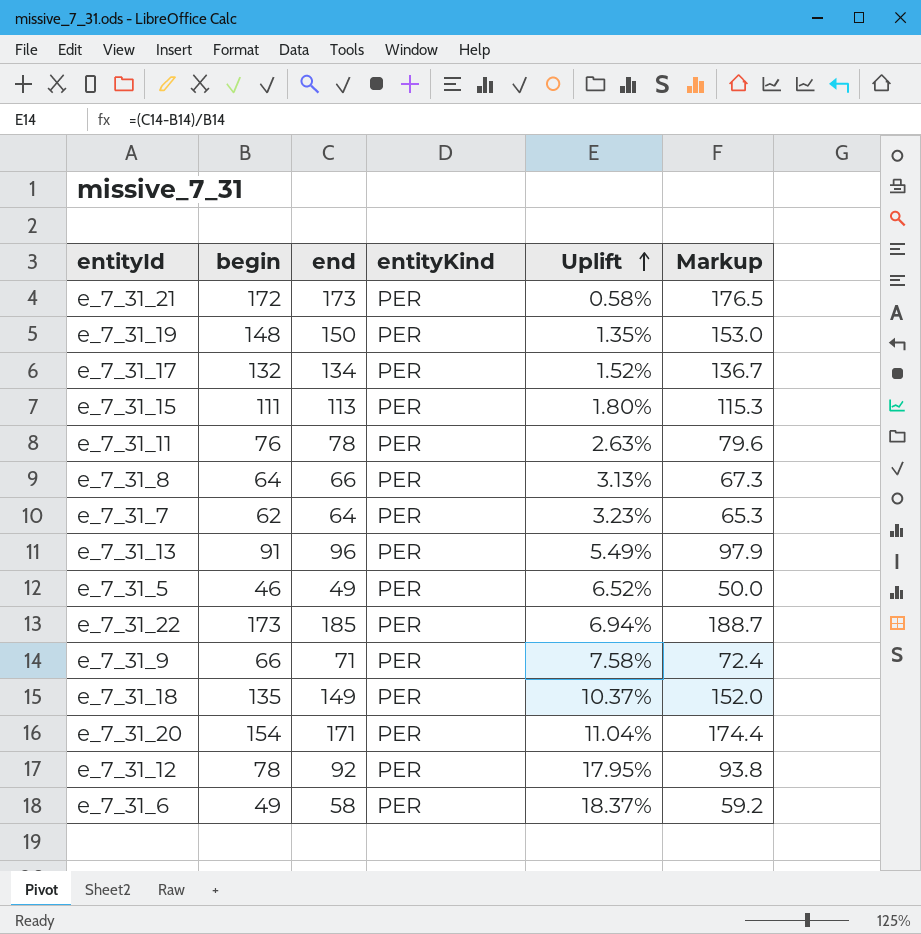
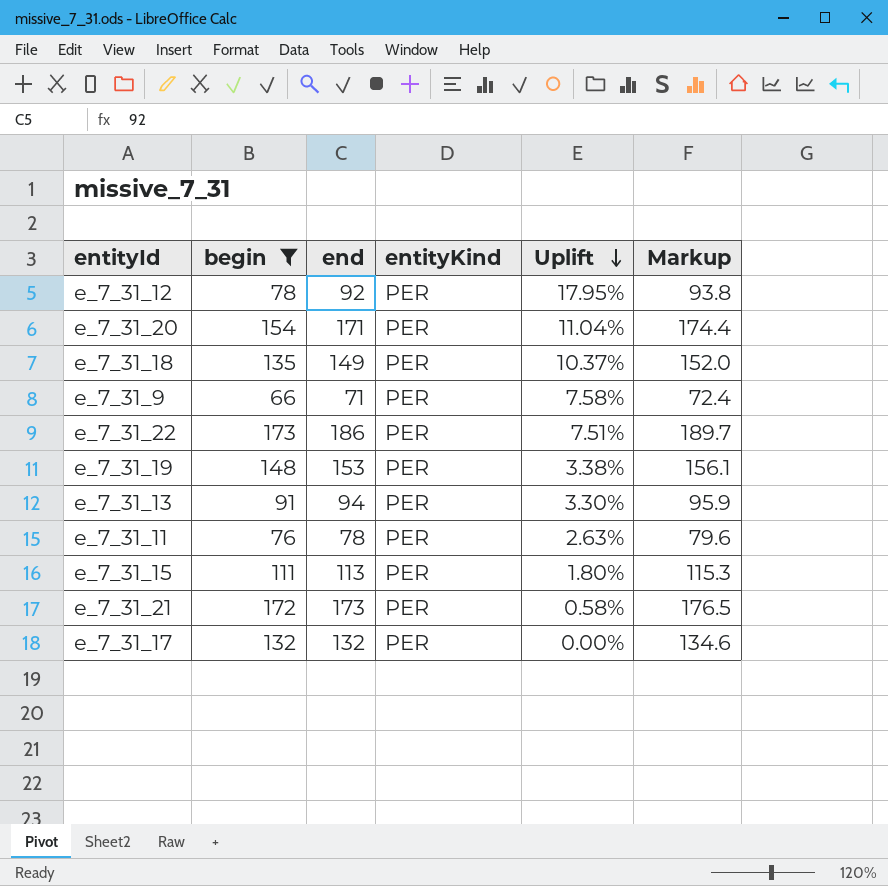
filter: none -> begin >= 66
row order: Uplift ascending -> Uplift descending
e_7_31_22 | end: 185 -> 186
e_7_31_22 | Uplift: 6.94% -> 7.51%
e_7_31_22 | Markup: 188.7 -> 189.7
e_7_31_19 | end: 150 -> 153
e_7_31_19 | Uplift: 1.35% -> 3.38%
e_7_31_19 | Markup: 153.0 -> 156.1
e_7_31_13 | end: 96 -> 94
e_7_31_13 | Uplift: 5.49% -> 3.30%
e_7_31_13 | Markup: 97.9 -> 95.9
e_7_31_17 | end: 134 -> 132
e_7_31_17 | Uplift: 1.52% -> 0.00%
e_7_31_17 | Markup: 136.7 -> 134.6

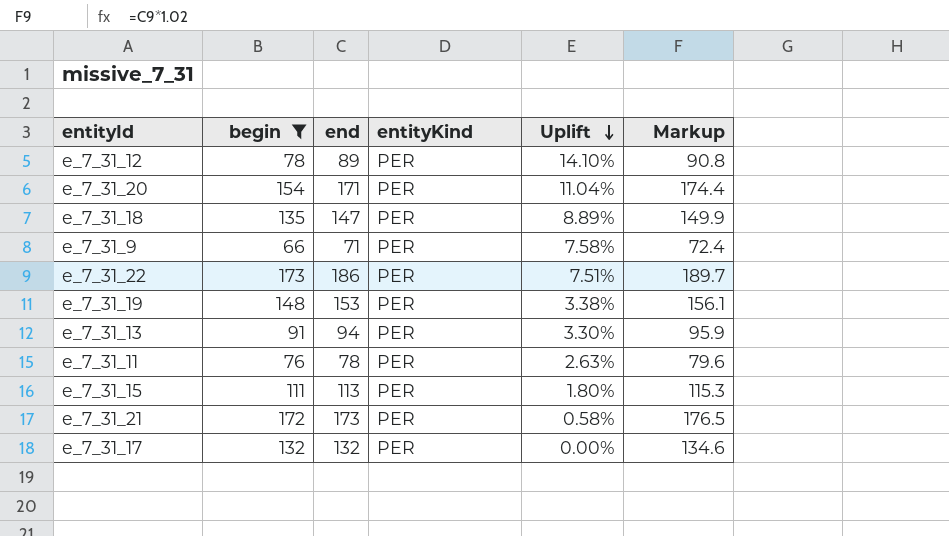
e_7_31_12 | end: 92 -> 89
e_7_31_12 | Uplift: 17.95% -> 14.10%
e_7_31_12 | Markup: 93.8 -> 90.8
e_7_31_18 | end: 149 -> 147
e_7_31_18 | Uplift: 10.37% -> 8.89%
e_7_31_18 | Markup: 152.0 -> 149.9

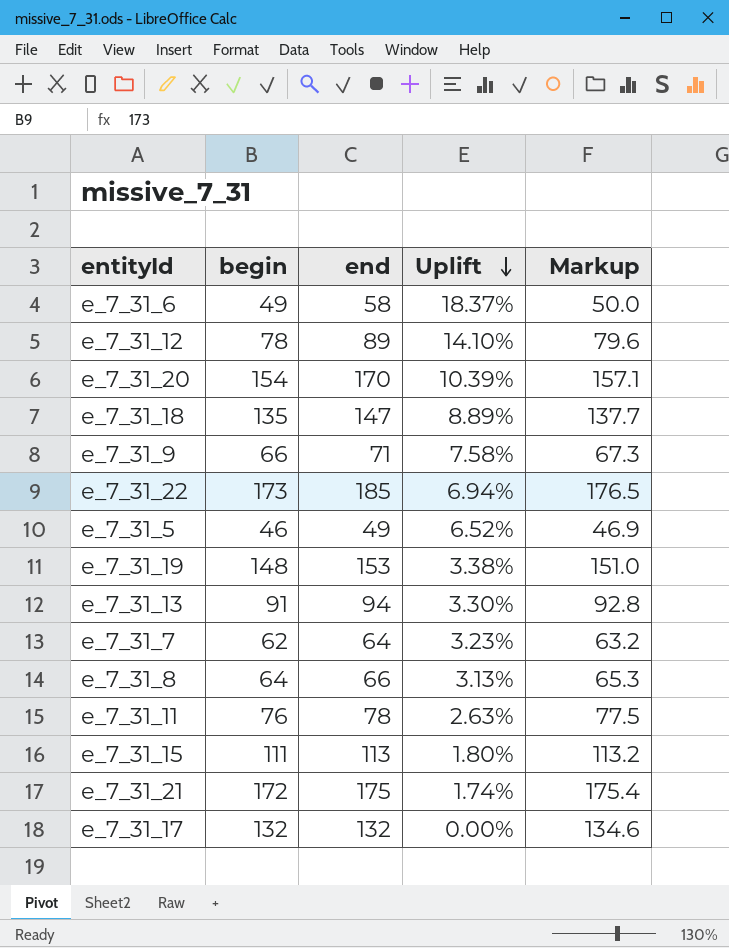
filter: begin >= 66 -> none
column entityKind | position: 4 -> none
column Markup | formula: [end] * 1.02 -> [begin] * 1.02
e_7_31_20 | end: 171 -> 170
e_7_31_20 | Uplift: 11.04% -> 10.39%
e_7_31_22 | end: 186 -> 185
e_7_31_22 | Uplift: 7.51% -> 6.94%
e_7_31_21 | end: 173 -> 175
e_7_31_21 | Uplift: 0.58% -> 1.74%

